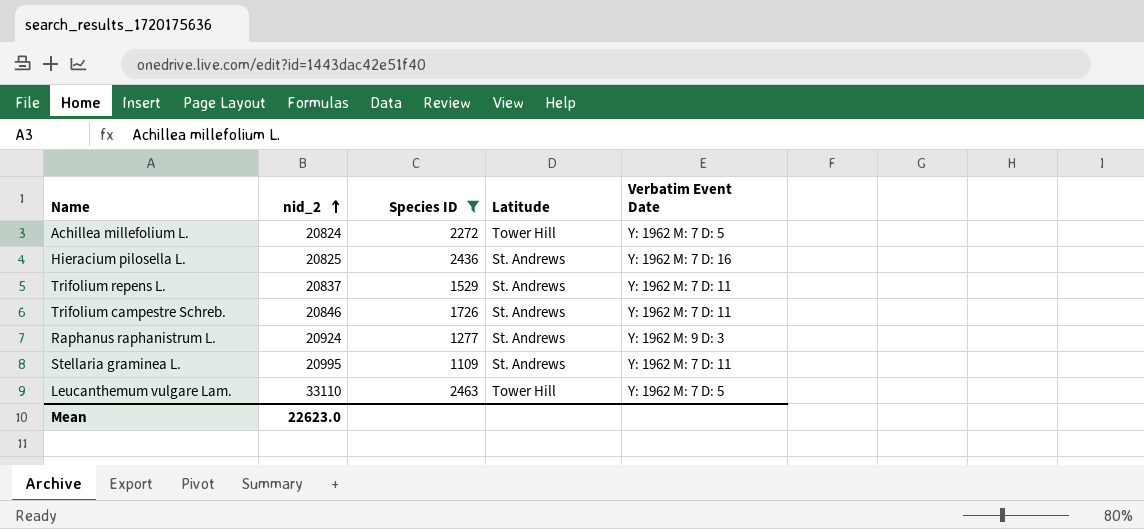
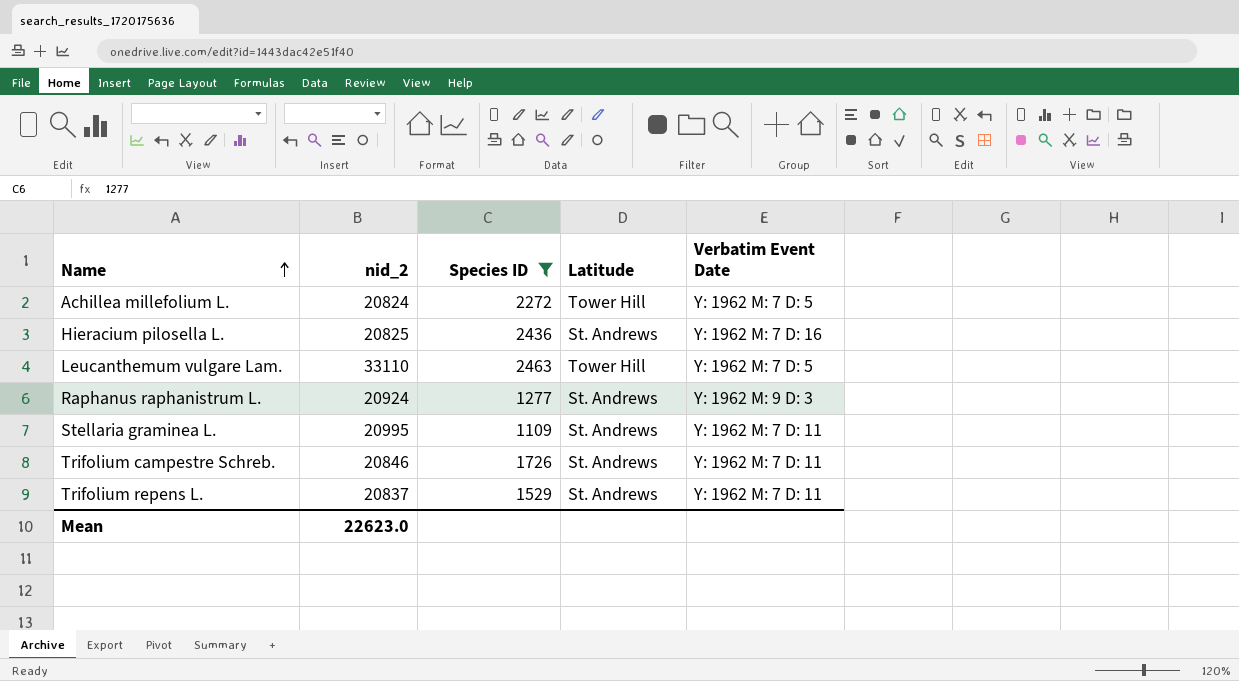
row order: nid_2 ascending -> Name ascending

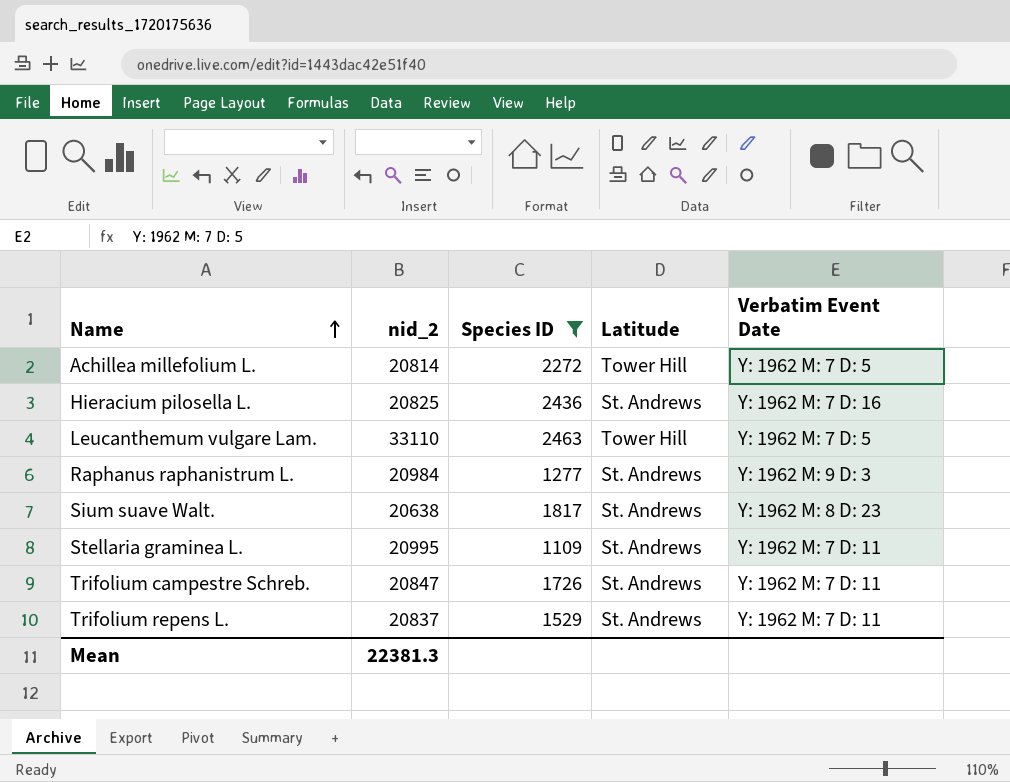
Achillea millefolium L. | nid_2: 20824 -> 20814
Raphanus raphanistrum L. | nid_2: 20924 -> 20984
row Sium suave Walt.: none -> 20638 | 1817 | St. Andrews | Y: 1962 M: 8 D: 23
Trifolium campestre Schreb. | nid_2: 20846 -> 20847
Mean | nid_2: 22623.0 -> 22381.3

